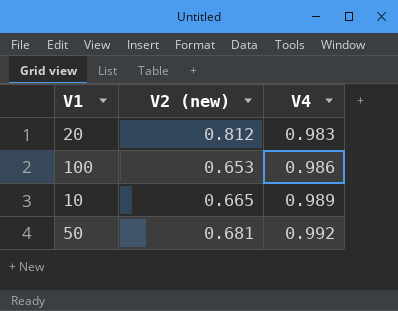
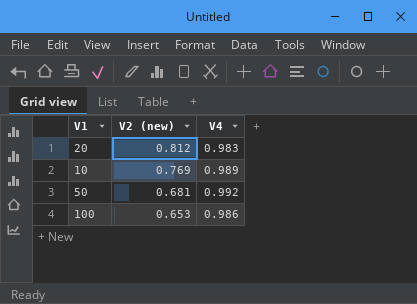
row order: V4 ascending -> V2 (new) descending
10 | V2 (new): 0.665 -> 0.769

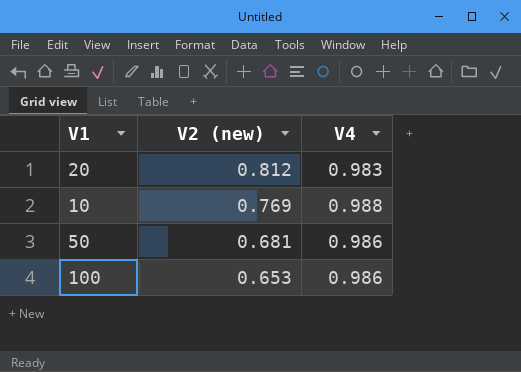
10 | V4: 0.989 -> 0.988
50 | V4: 0.992 -> 0.986

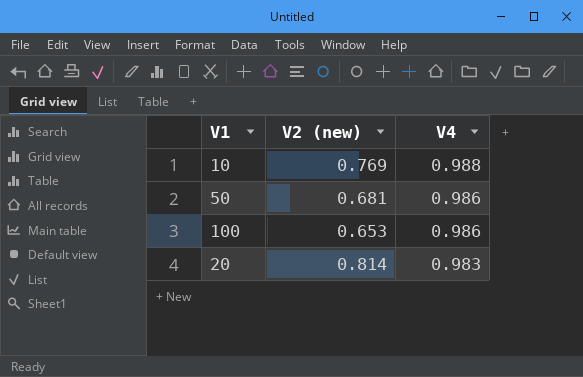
row order: V2 (new) descending -> V4 descending
20 | V2 (new): 0.812 -> 0.814

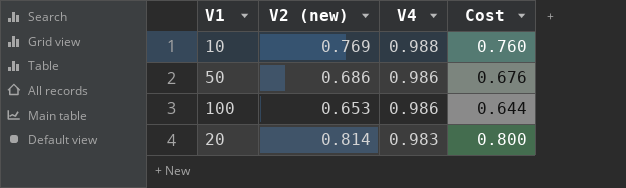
column Cost | formula: none -> [V2 (new)] * [V4]
50 | V2 (new): 0.681 -> 0.686

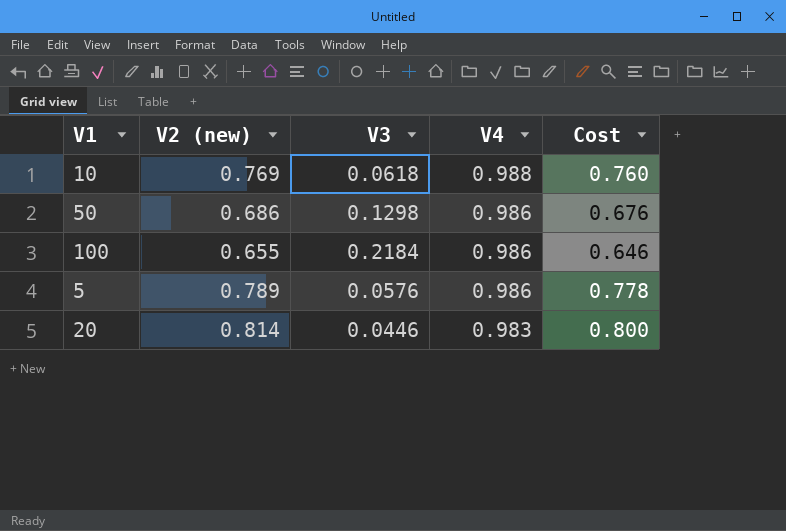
column V3 | position: none -> 3
100 | V2 (new): 0.653 -> 0.655
100 | Cost: 0.644 -> 0.646
row 5: none -> 0.789 | 0.0576 | 0.986 | 0.778

